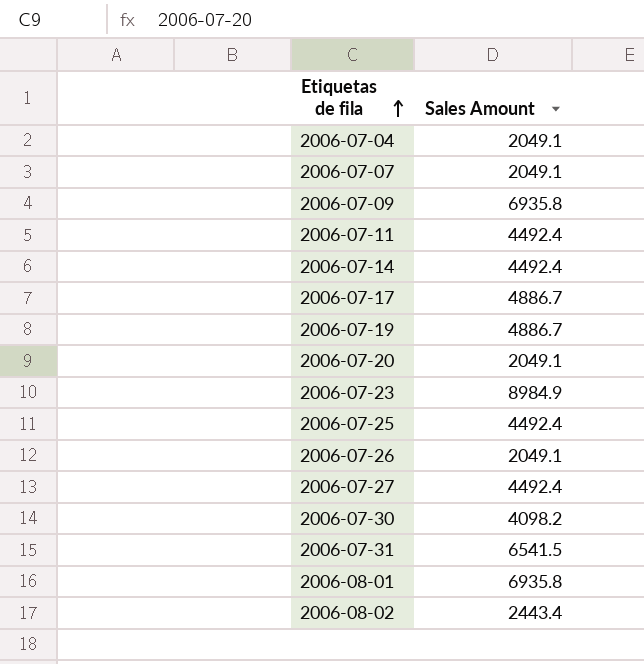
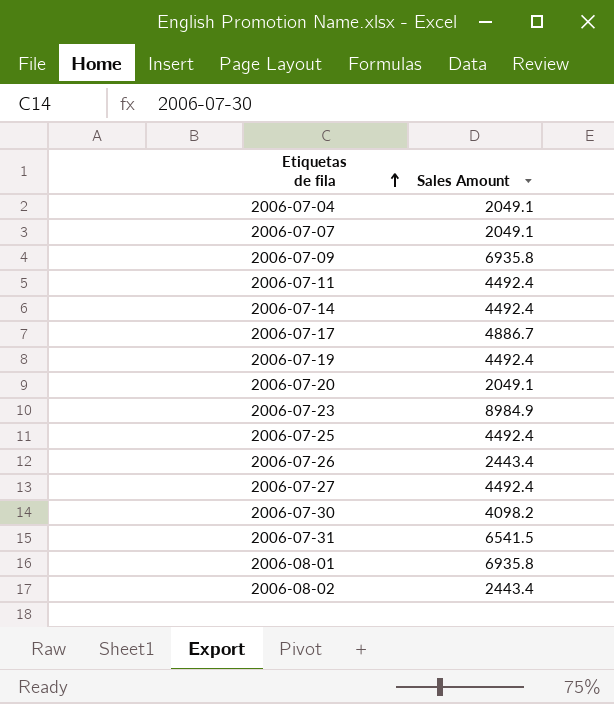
2006-07-19 | Sales Amount: 4886.7 -> 4492.4
2006-07-26 | Sales Amount: 2049.1 -> 2443.4

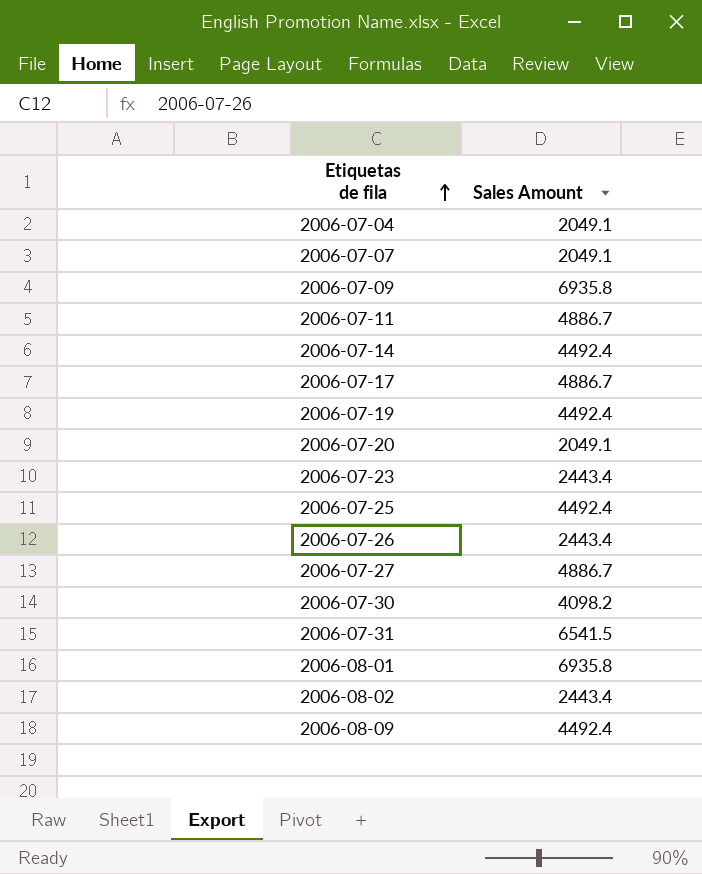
2006-07-11 | Sales Amount: 4492.4 -> 4886.7
2006-07-23 | Sales Amount: 8984.9 -> 2443.4
2006-07-27 | Sales Amount: 4492.4 -> 4886.7
row 2006-08-09: none -> 4492.4

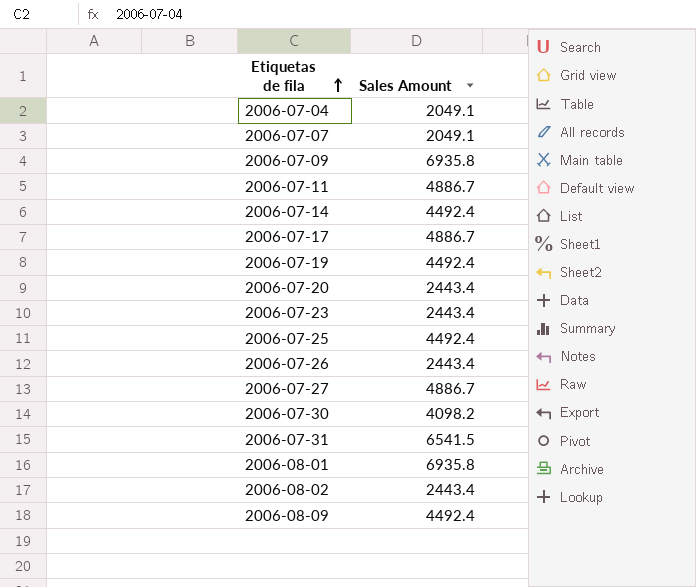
2006-07-20 | Sales Amount: 2049.1 -> 2443.4

